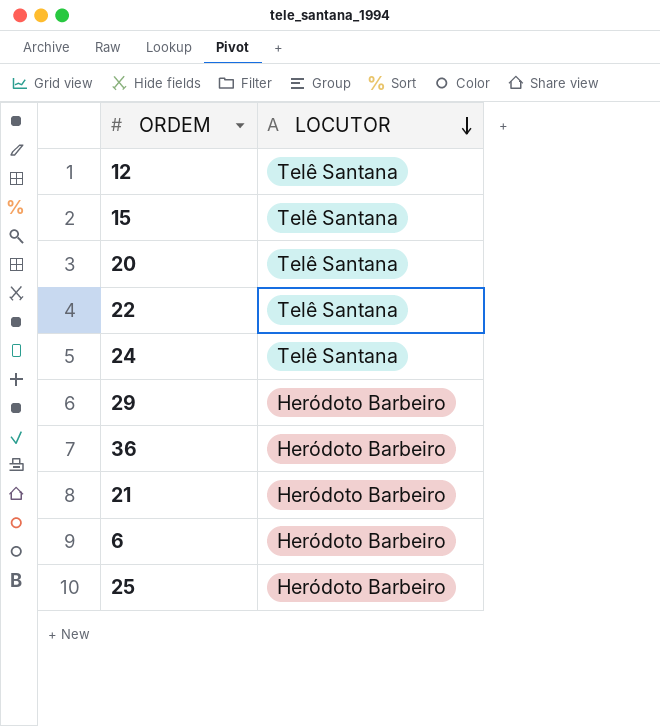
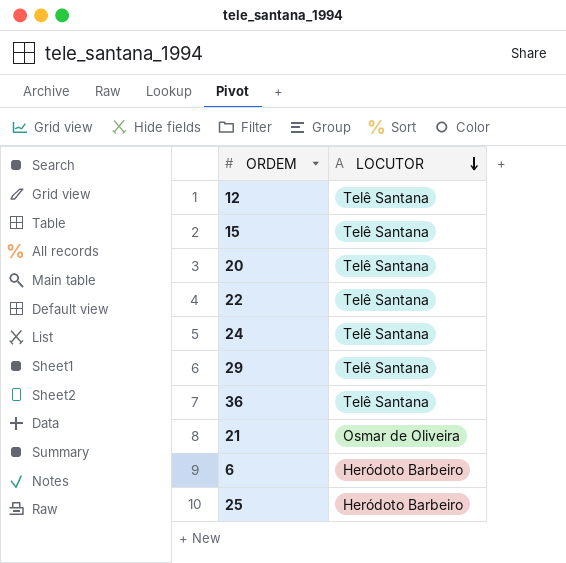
29 | LOCUTOR: Heródoto Barbeiro -> Telê Santana
36 | LOCUTOR: Heródoto Barbeiro -> Telê Santana
21 | LOCUTOR: Heródoto Barbeiro -> Osmar de Oliveira

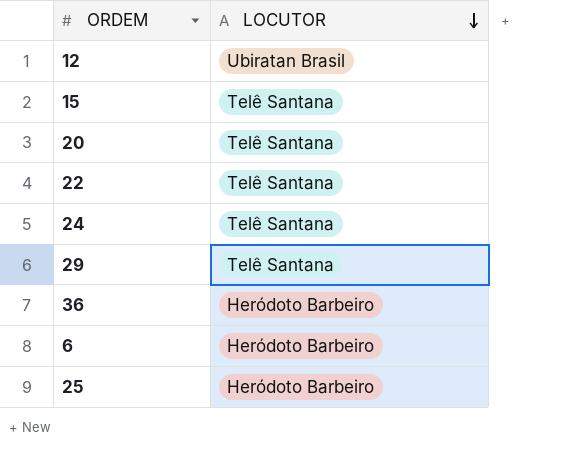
row 21: Osmar de Oliveira -> none
12 | LOCUTOR: Telê Santana -> Ubiratan Brasil
36 | LOCUTOR: Telê Santana -> Heródoto Barbeiro

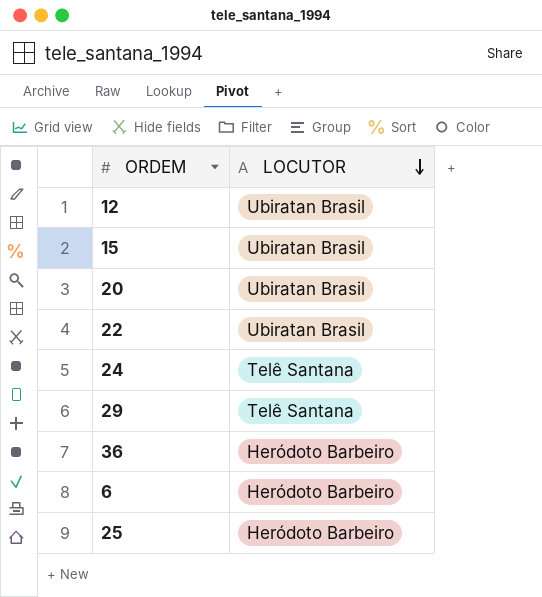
15 | LOCUTOR: Telê Santana -> Ubiratan Brasil
20 | LOCUTOR: Telê Santana -> Ubiratan Brasil
22 | LOCUTOR: Telê Santana -> Ubiratan Brasil

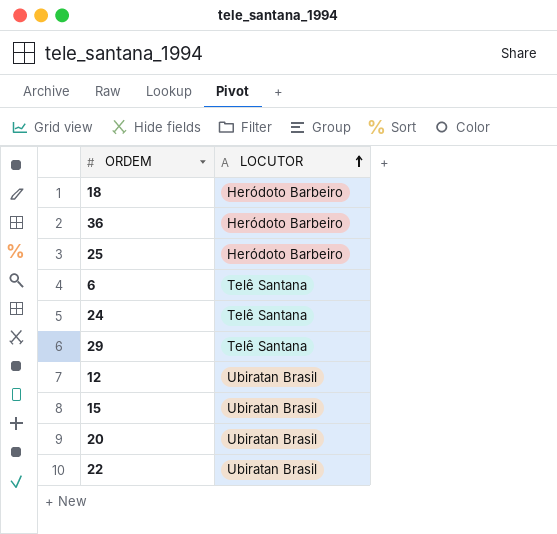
row order: LOCUTOR descending -> LOCUTOR ascending
row 18: none -> Heródoto Barbeiro
6 | LOCUTOR: Heródoto Barbeiro -> Telê Santana

